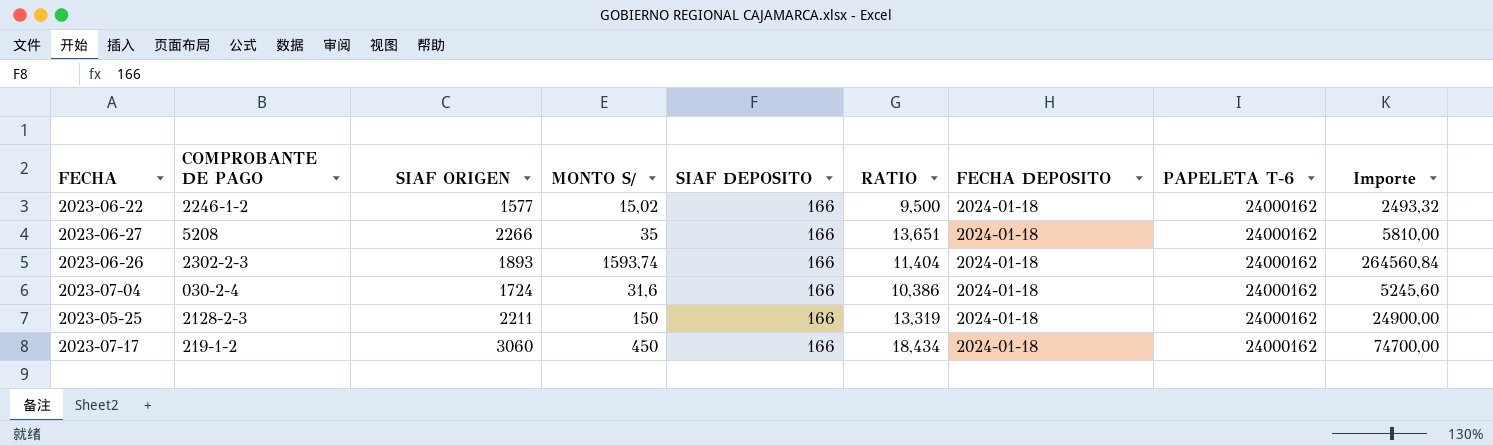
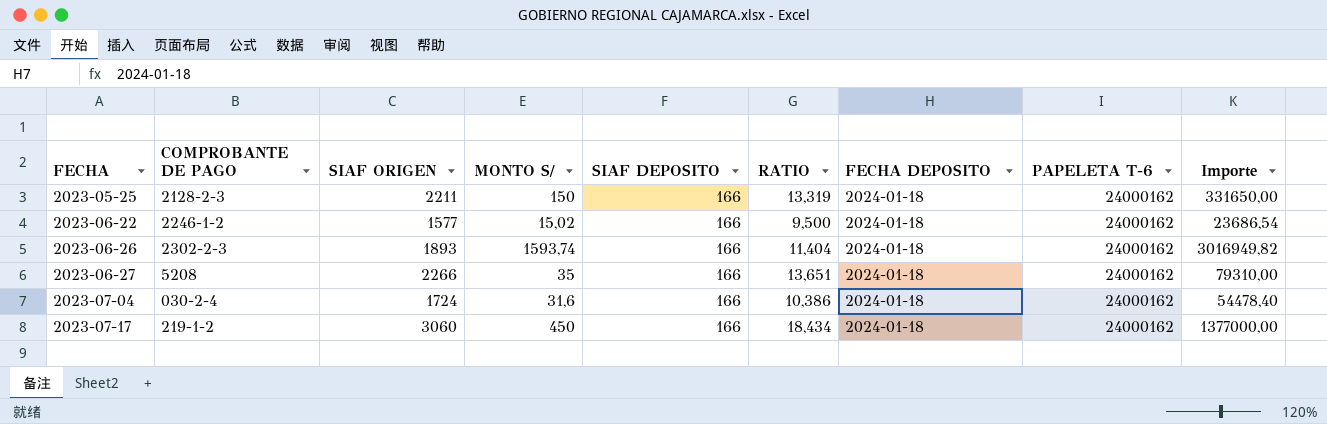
row order: none -> FECHA ascending
column Importe | formula: [MONTO S/] * [SIAF DEPOSITO] -> [SIAF ORIGEN] * [MONTO S/]

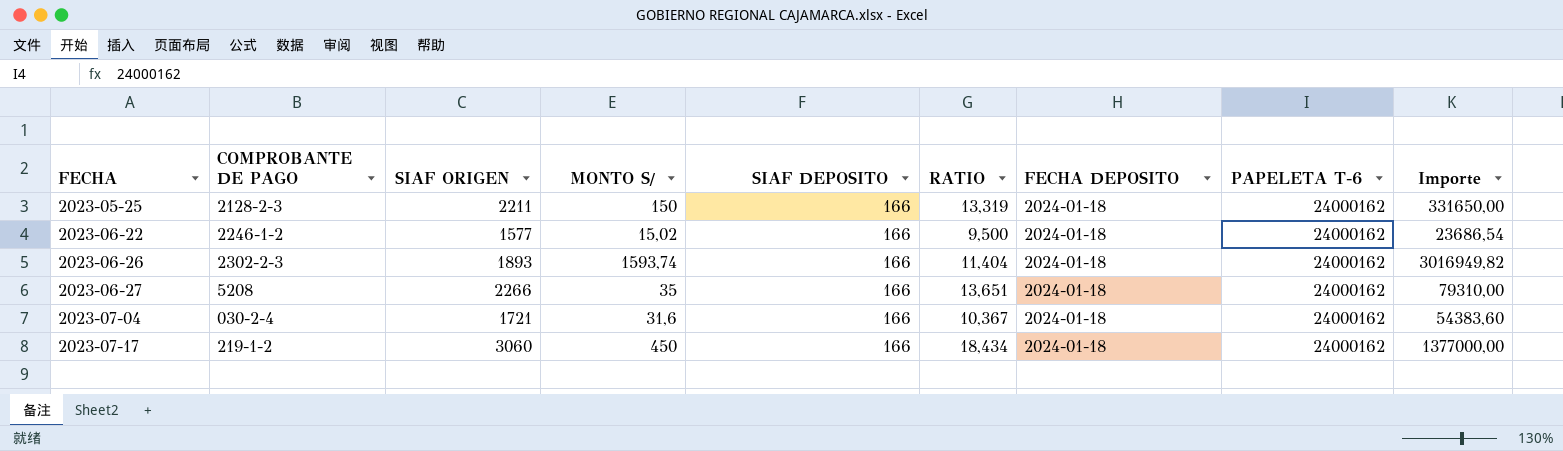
2023-07-04 | SIAF ORIGEN: 1724 -> 1721
2023-07-04 | RATIO: 10,386 -> 10,367
2023-07-04 | Importe: 54478,40 -> 54383,60

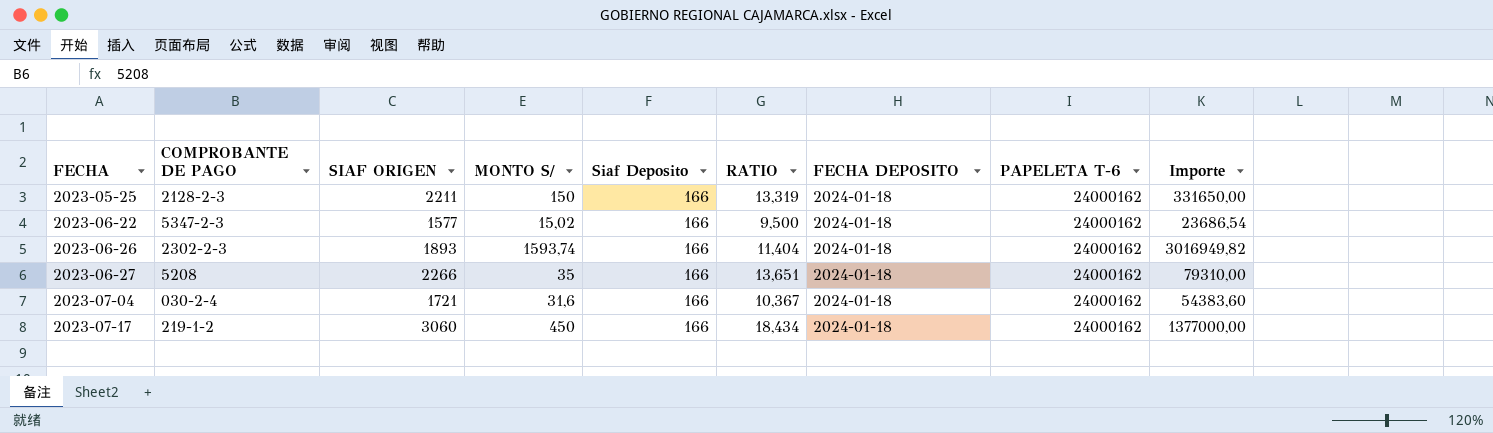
column name: SIAF DEPOSITO -> Siaf Deposito
2023-06-22 | COMPROBANTE DE PAGO: 2246-1-2 -> 5347-2-3

